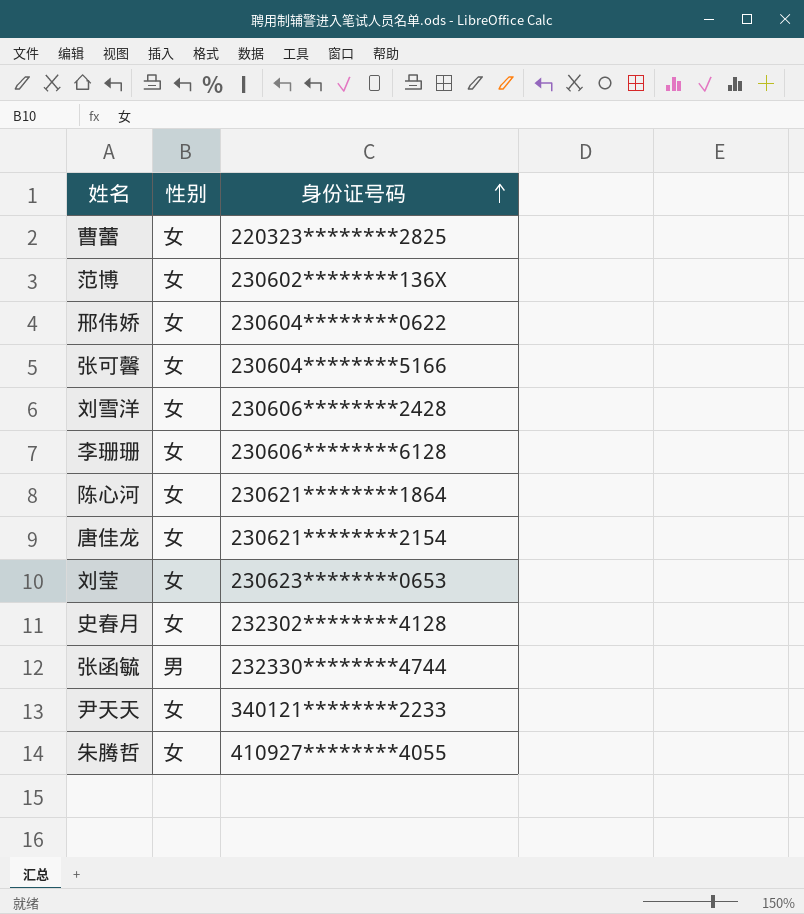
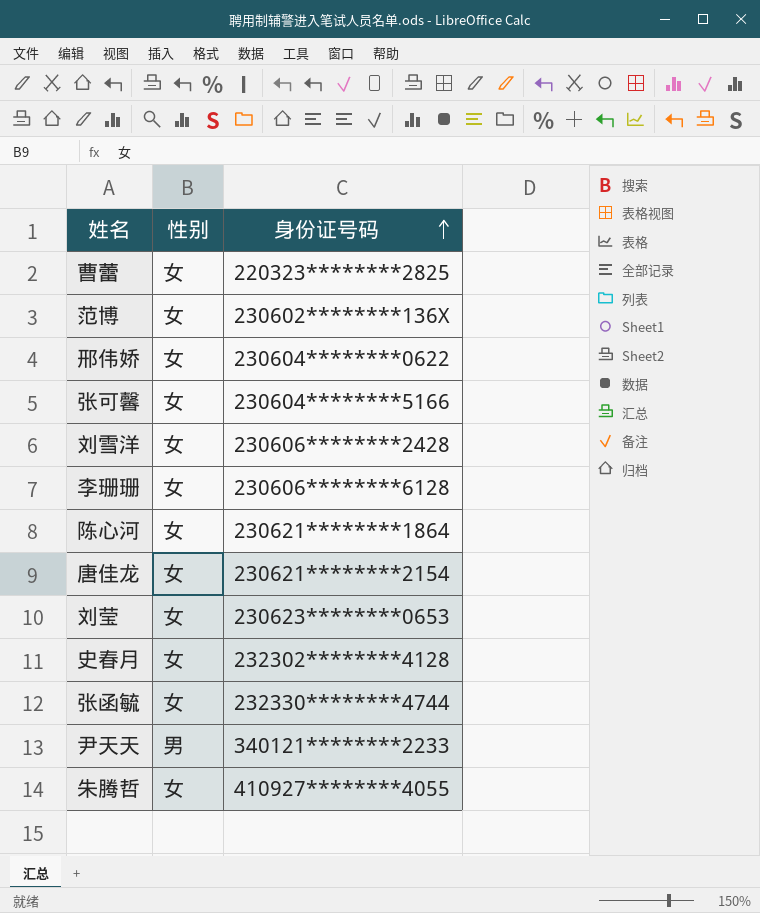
张函毓 | 性别: 男 -> 女
尹天天 | 性别: 女 -> 男

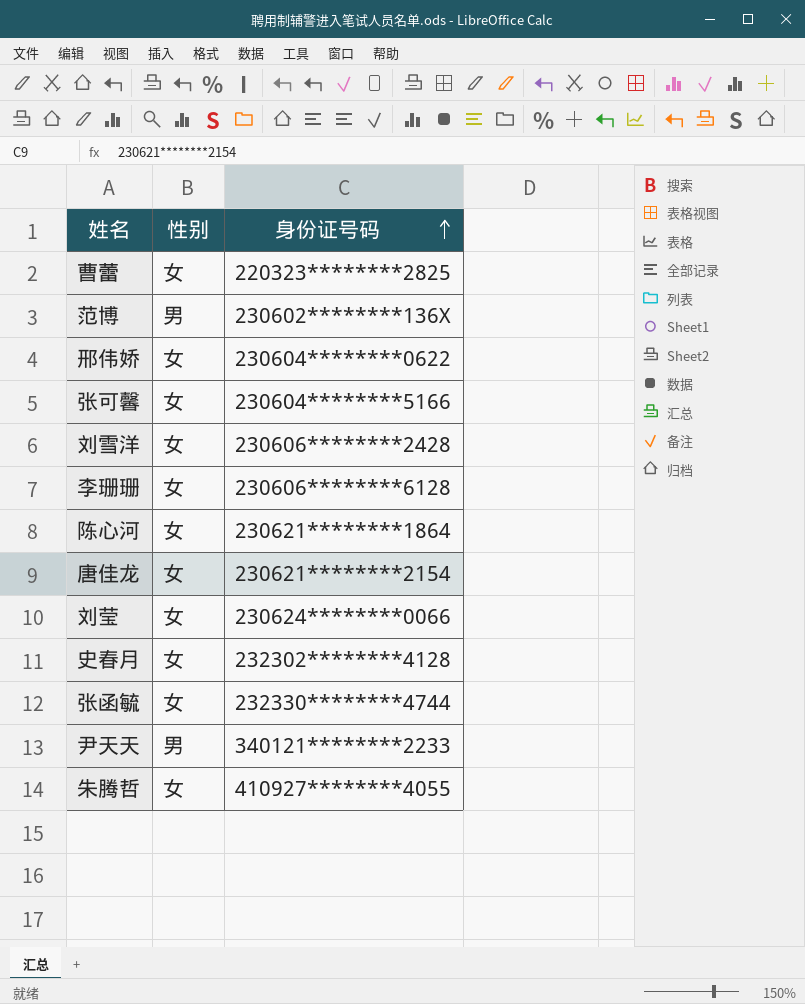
范博 | 性别: 女 -> 男
刘莹 | 身份证号码: 230623********0653 -> 230624********0066

